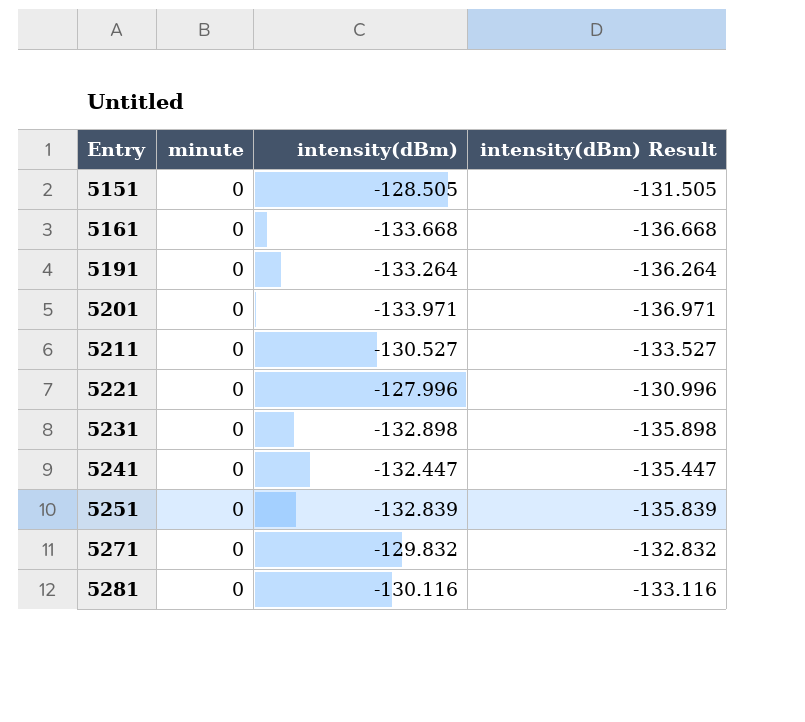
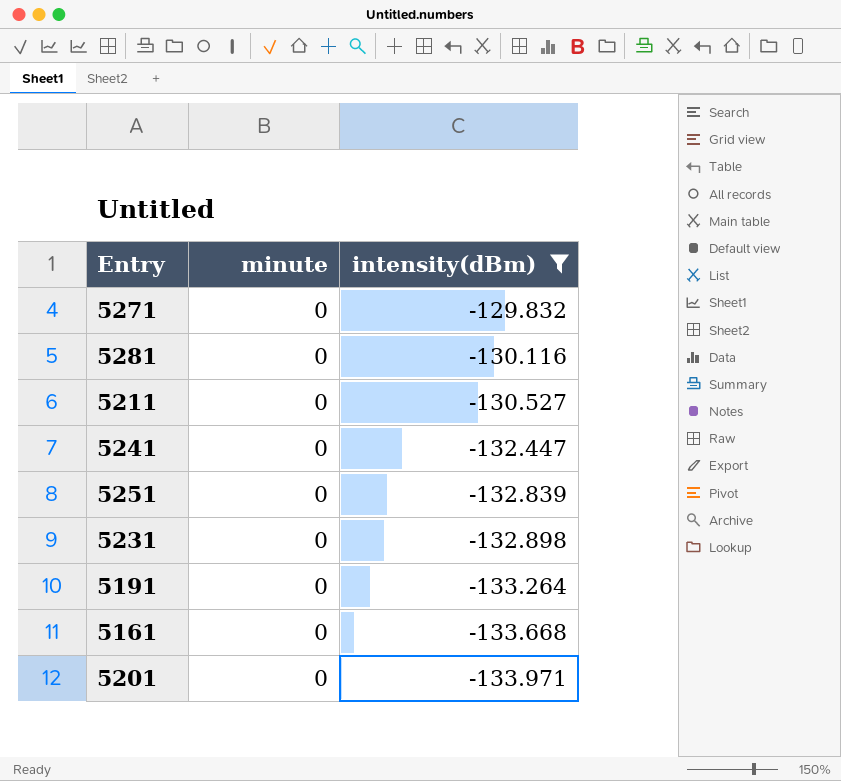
filter: none -> intensity(dBm) <= -129.832
row order: Entry ascending -> intensity(dBm) descending
column intensity(dBm) Result | formula: [intensity(dBm)] - 3 -> none

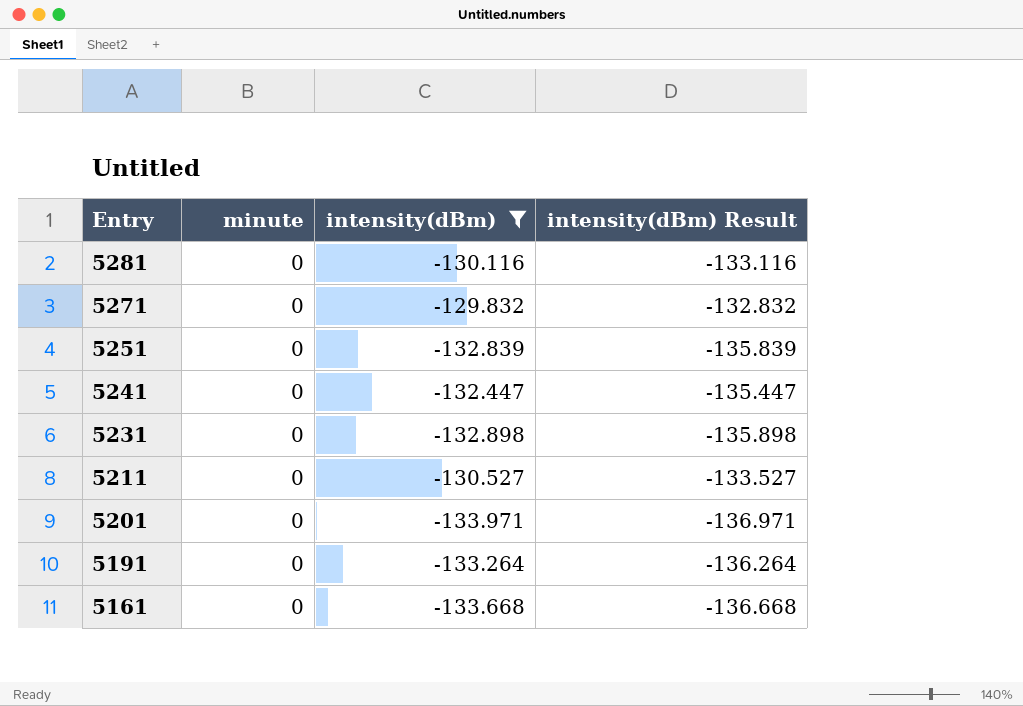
row order: intensity(dBm) descending -> Entry descending
column intensity(dBm) Result | formula: none -> [intensity(dBm)] - 3

